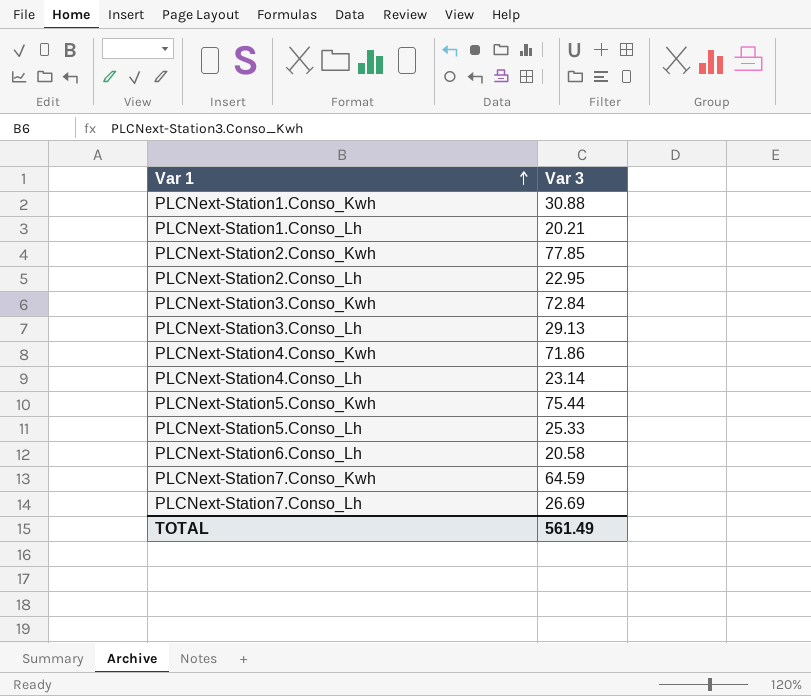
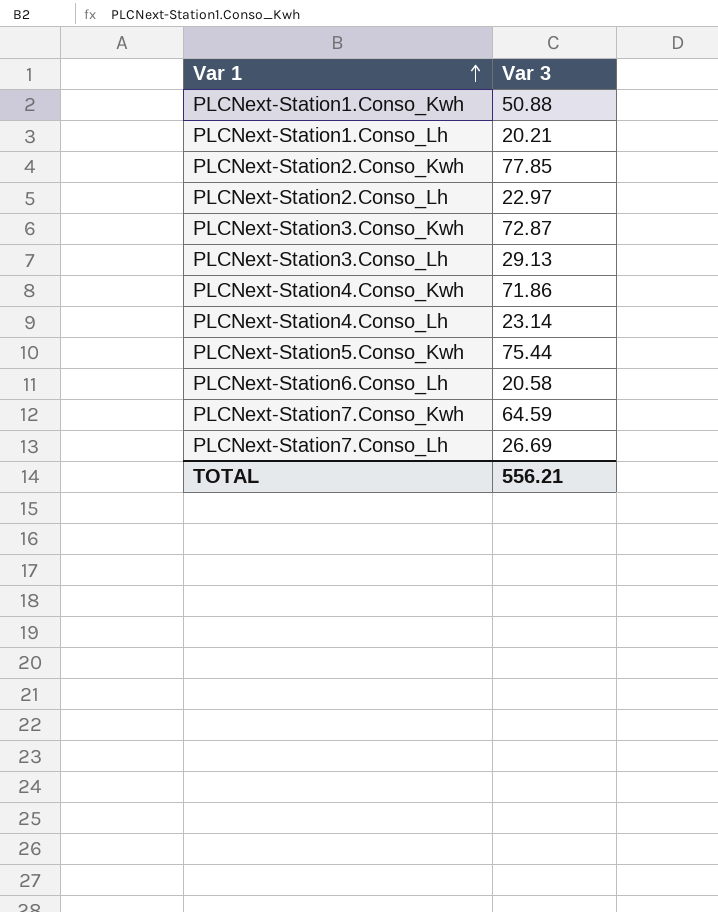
row PLCNext-Station5.Conso_Lh: 25.33 -> none
PLCNext-Station1.Conso_Kwh | Var 3: 30.88 -> 50.88
PLCNext-Station2.Conso_Lh | Var 3: 22.95 -> 22.97
PLCNext-Station3.Conso_Kwh | Var 3: 72.84 -> 72.87
TOTAL | Var 3: 561.49 -> 556.21

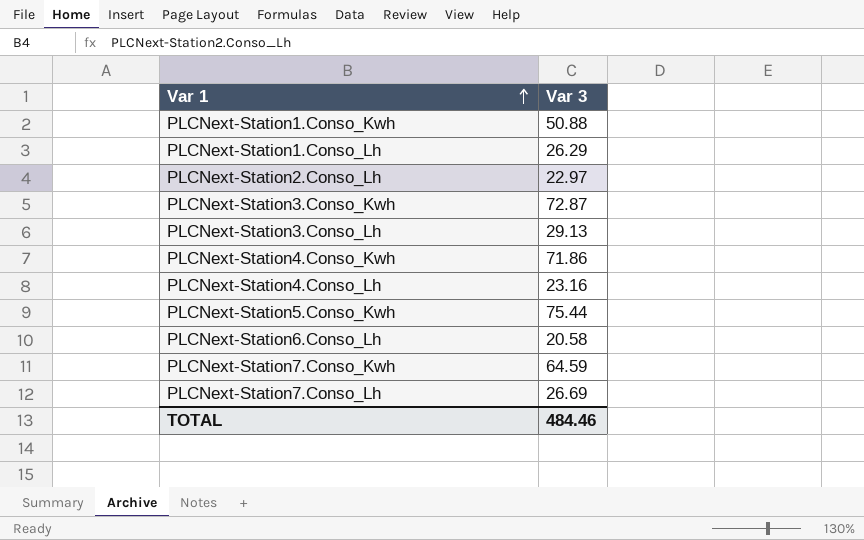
row PLCNext-Station2.Conso_Kwh: 77.85 -> none
PLCNext-Station1.Conso_Lh | Var 3: 20.21 -> 26.29
PLCNext-Station4.Conso_Lh | Var 3: 23.14 -> 23.16
TOTAL | Var 3: 556.21 -> 484.46

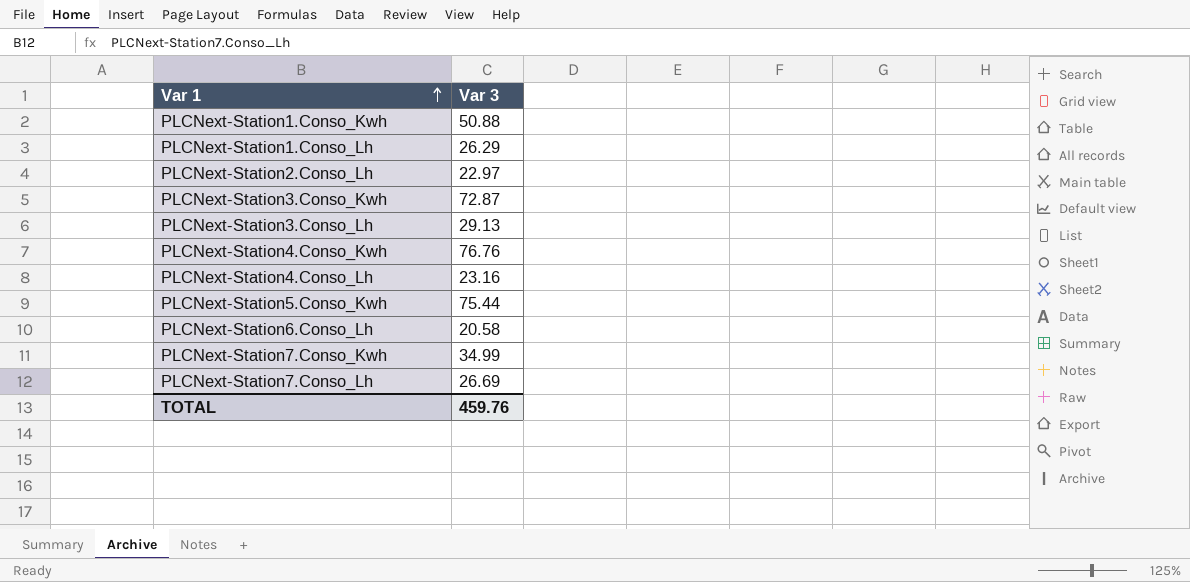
PLCNext-Station4.Conso_Kwh | Var 3: 71.86 -> 76.76
PLCNext-Station7.Conso_Kwh | Var 3: 64.59 -> 34.99
TOTAL | Var 3: 484.46 -> 459.76

